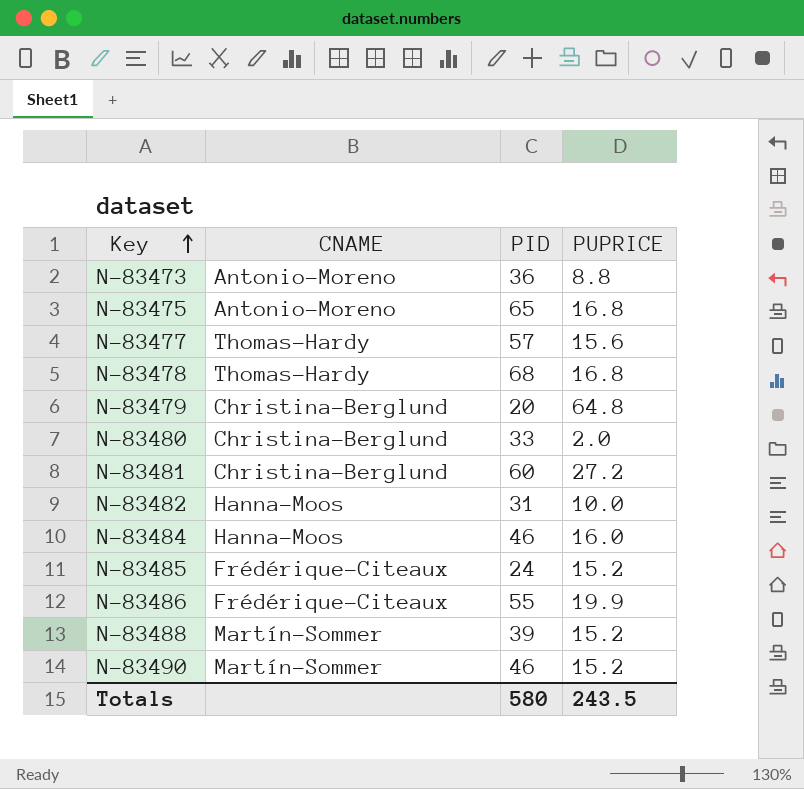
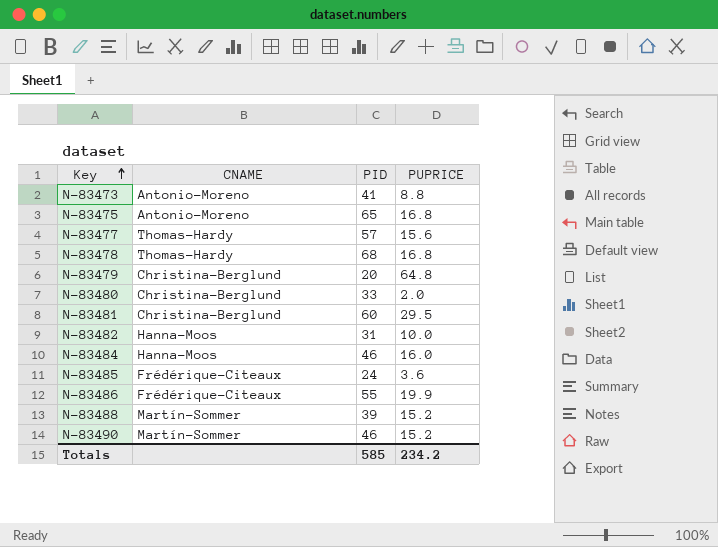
N-83473 | PID: 36 -> 41
N-83481 | PUPRICE: 27.2 -> 29.5
N-83485 | PUPRICE: 15.2 -> 3.6
Totals | PID: 580 -> 585
Totals | PUPRICE: 243.5 -> 234.2

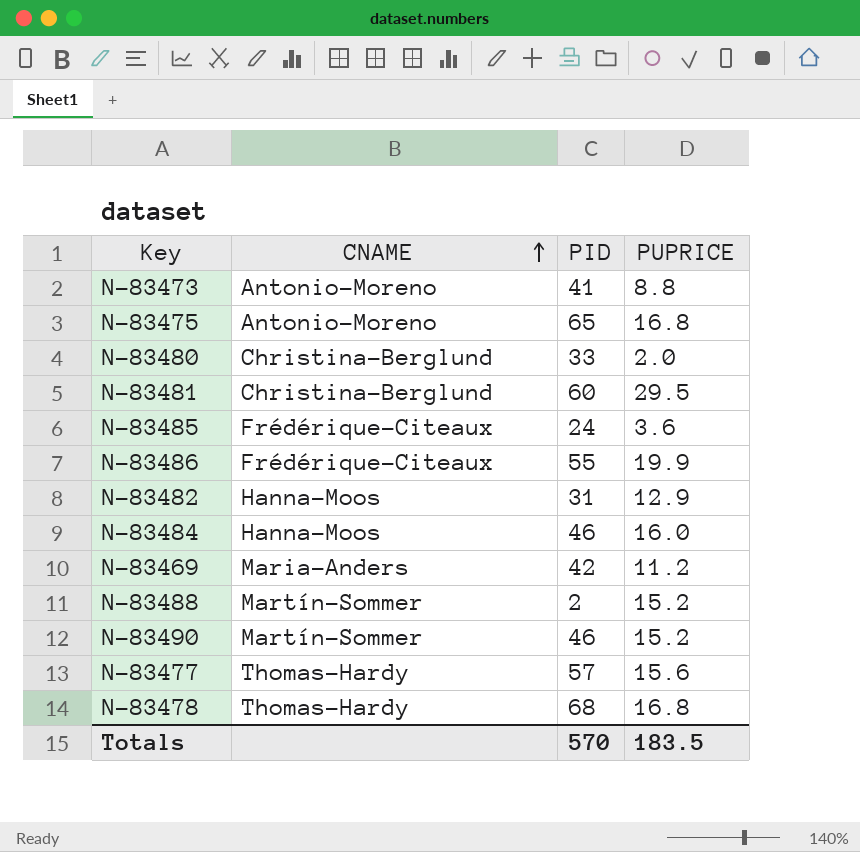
row order: Key ascending -> CNAME ascending
row N-83479: Christina-Berglund | 20 | 64.8 -> none
N-83482 | PUPRICE: 10.0 -> 12.9
row N-83469: none -> Maria-Anders | 42 | 11.2
N-83488 | PID: 39 -> 2
Totals | PID: 585 -> 570
Totals | PUPRICE: 234.2 -> 183.5

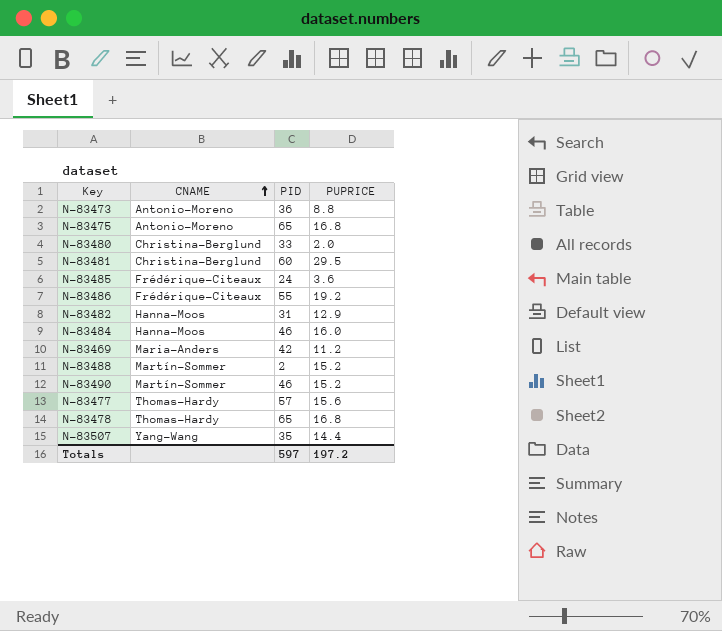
N-83473 | PID: 41 -> 36
N-83486 | PUPRICE: 19.9 -> 19.2
N-83478 | PID: 68 -> 65
row N-83507: none -> Yang-Wang | 35 | 14.4
Totals | PID: 570 -> 597
Totals | PUPRICE: 183.5 -> 197.2

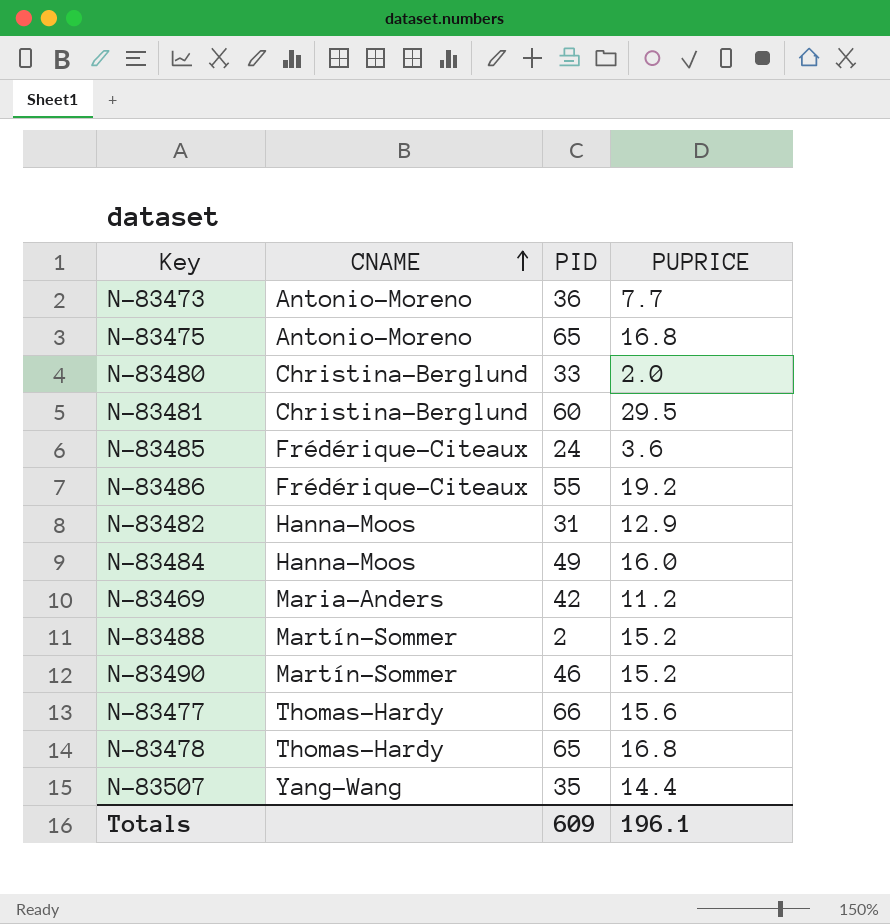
N-83473 | PUPRICE: 8.8 -> 7.7
N-83484 | PID: 46 -> 49
N-83477 | PID: 57 -> 66
Totals | PID: 597 -> 609
Totals | PUPRICE: 197.2 -> 196.1

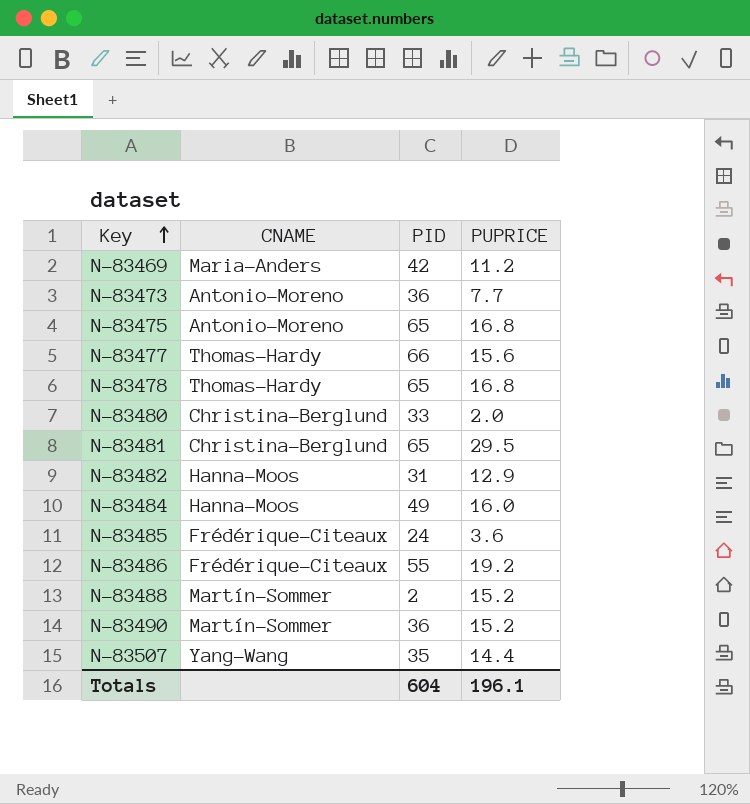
row order: CNAME ascending -> Key ascending
N-83481 | PID: 60 -> 65
N-83490 | PID: 46 -> 36
Totals | PID: 609 -> 604

